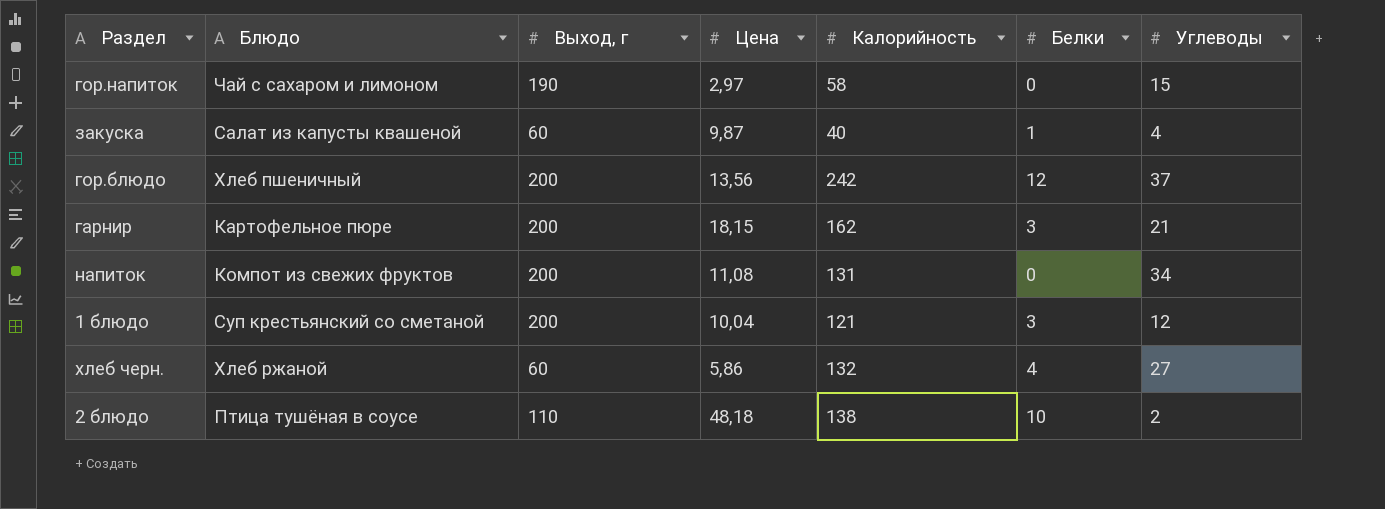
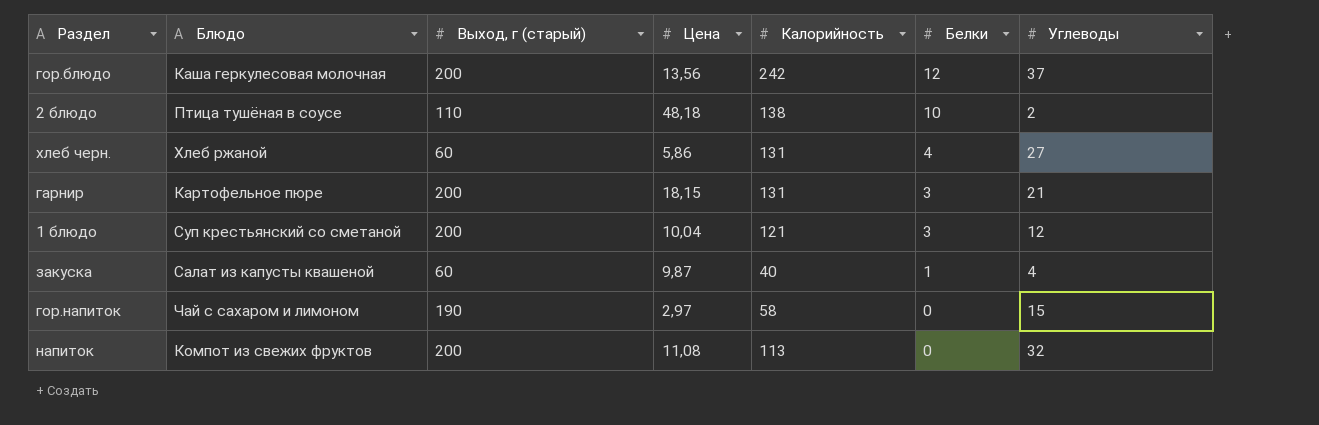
row order: none -> Белки descending
column name: Выход, г -> Выход, г (старый)
гор.блюдо | Блюдо: Хлеб пшеничный -> Каша геркулесовая молочная
хлеб черн. | Калорийность: 132 -> 131
гарнир | Калорийность: 162 -> 131
напиток | Калорийность: 131 -> 113
напиток | Углеводы: 34 -> 32

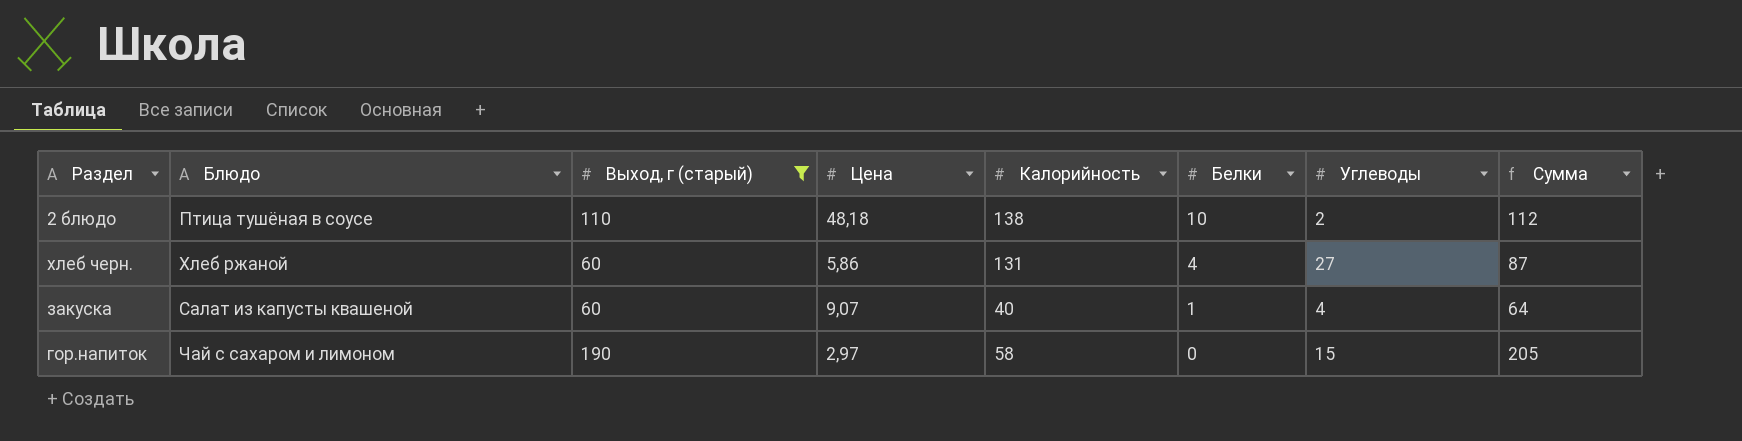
filter: none -> Выход, г (старый) != 200
column Сумма | formula: none -> [Выход, г (старый)] + [Углеводы]
закуска | Цена: 9,87 -> 9,07

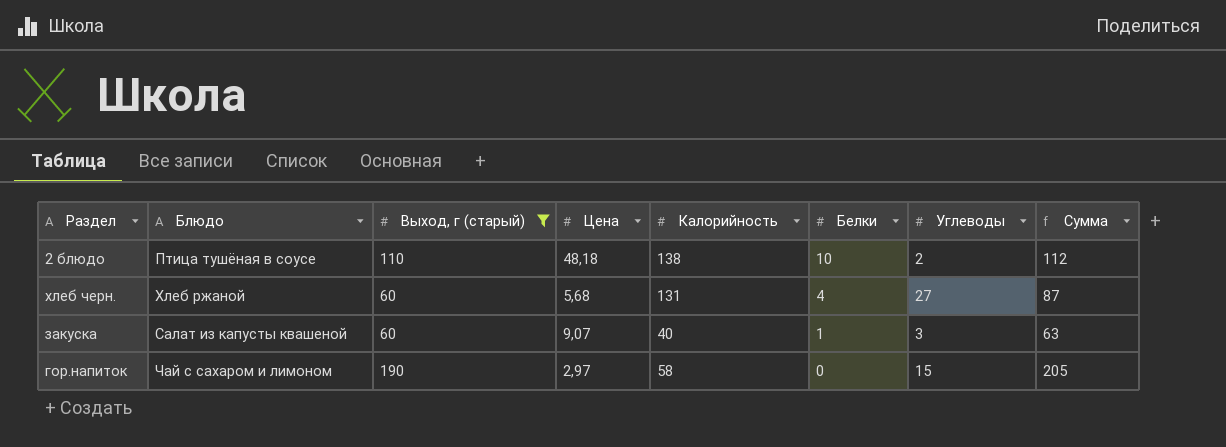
хлеб черн. | Цена: 5,86 -> 5,68
закуска | Углеводы: 4 -> 3
закуска | Сумма: 64 -> 63

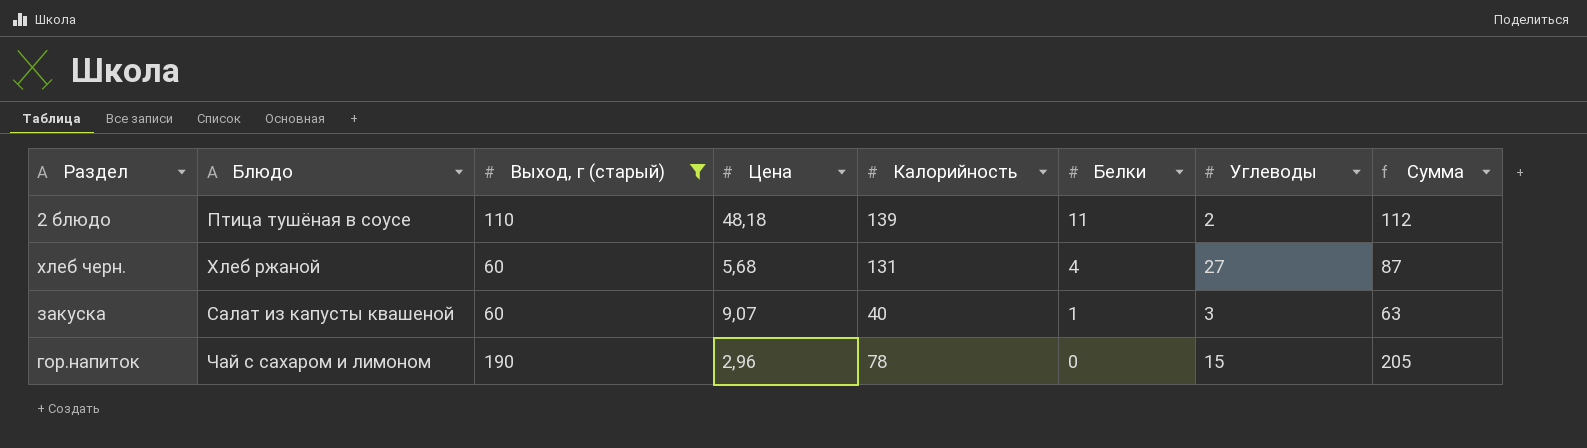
2 блюдо | Калорийность: 138 -> 139
2 блюдо | Белки: 10 -> 11
гор.напиток | Цена: 2,97 -> 2,96
гор.напиток | Калорийность: 58 -> 78

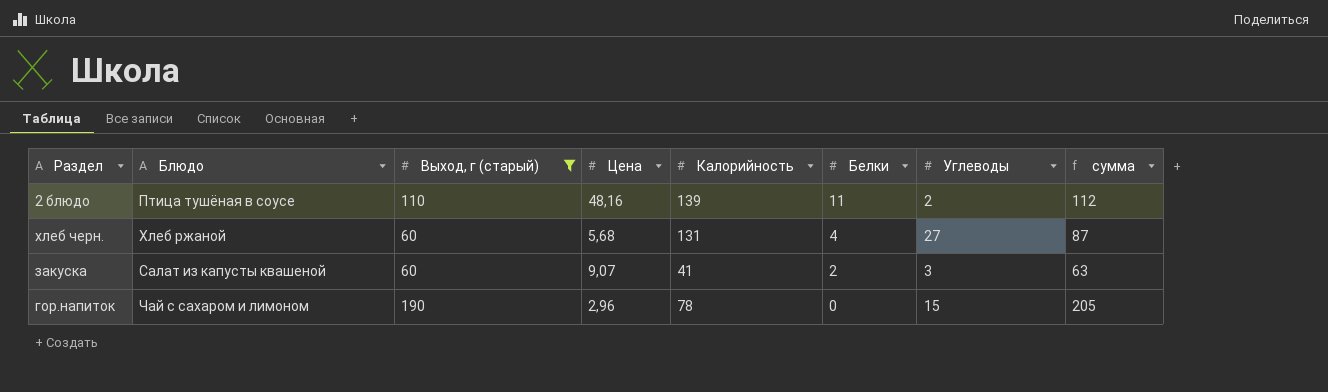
column name: Сумма -> сумма
2 блюдо | Цена: 48,18 -> 48,16
закуска | Калорийность: 40 -> 41
закуска | Белки: 1 -> 2

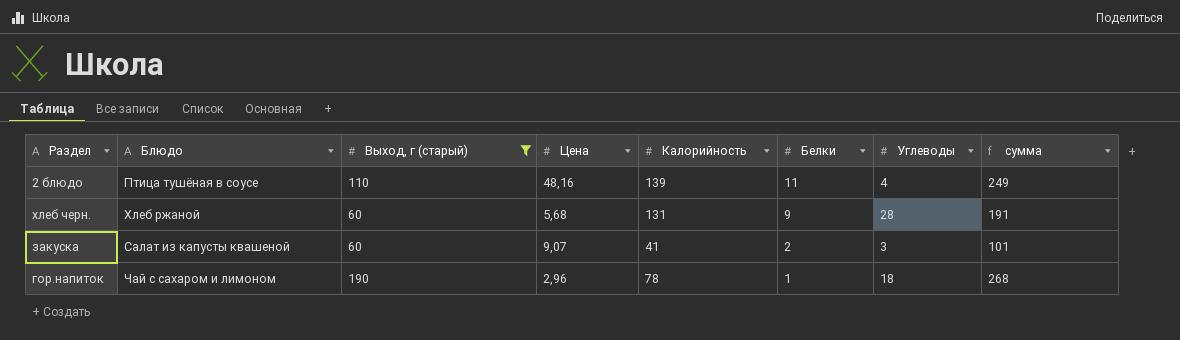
column сумма | formula: [Выход, г (старый)] + [Углеводы] -> [Выход, г (старый)] + [Калорийность]
2 блюдо | Углеводы: 2 -> 4
хлеб черн. | Белки: 4 -> 9
хлеб черн. | Углеводы: 27 -> 28
гор.напиток | Белки: 0 -> 1
гор.напиток | Углеводы: 15 -> 18

